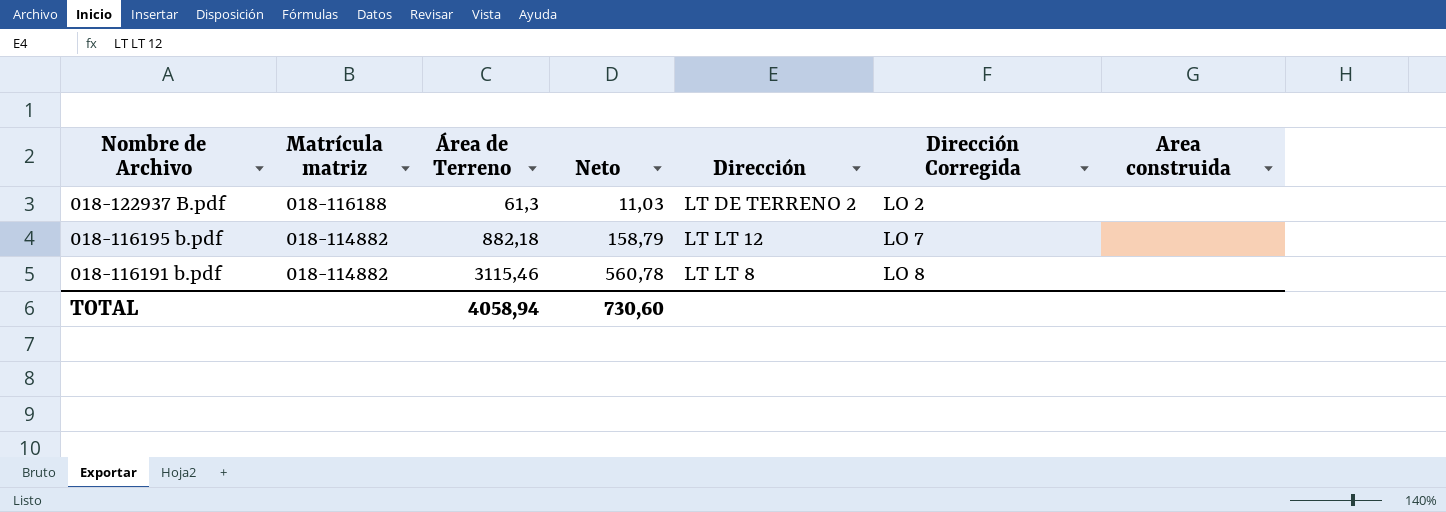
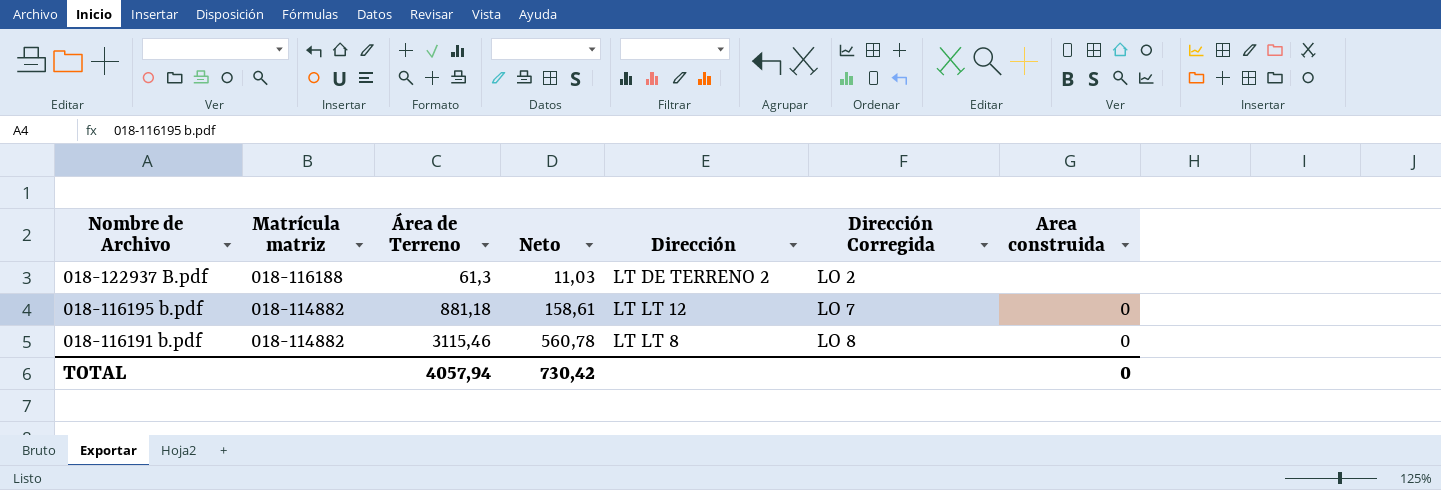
018-116195 b.pdf | Área de Terreno: 882,18 -> 881,18
018-116195 b.pdf | Neto: 158,79 -> 158,61
018-116195 b.pdf | Area construida: none -> 0
018-116191 b.pdf | Area construida: none -> 0
TOTAL | Área de Terreno: 4058,94 -> 4057,94
TOTAL | Neto: 730,60 -> 730,42
TOTAL | Area construida: none -> 0

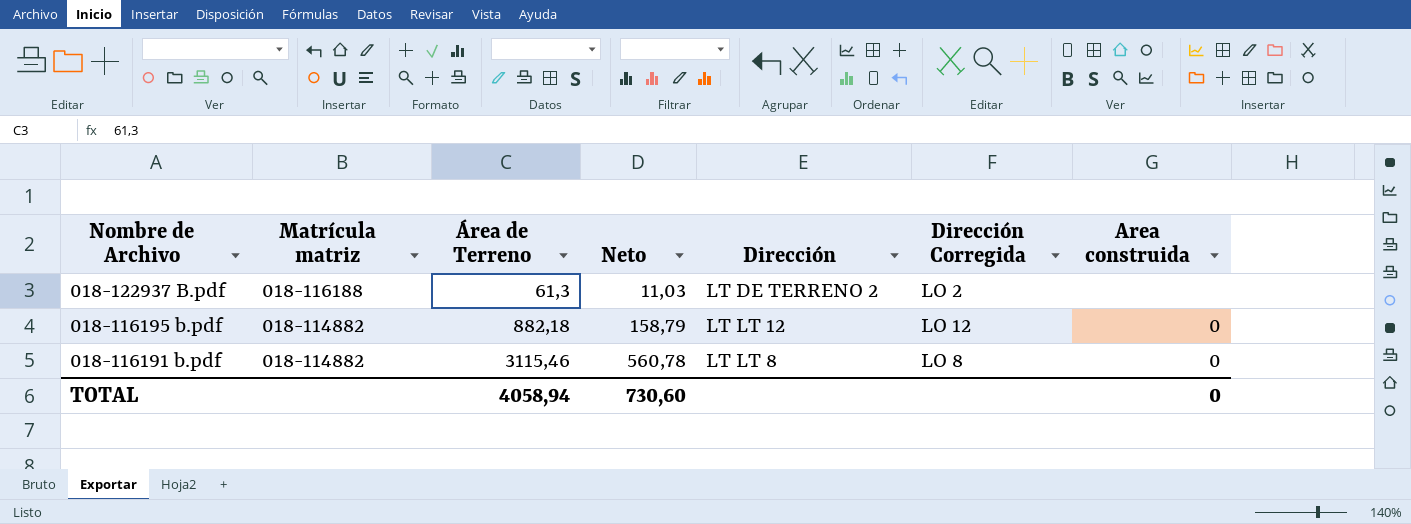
018-116195 b.pdf | Área de Terreno: 881,18 -> 882,18
018-116195 b.pdf | Neto: 158,61 -> 158,79
018-116195 b.pdf | Dirección Corregida: LO 7 -> LO 12
TOTAL | Área de Terreno: 4057,94 -> 4058,94
TOTAL | Neto: 730,42 -> 730,60

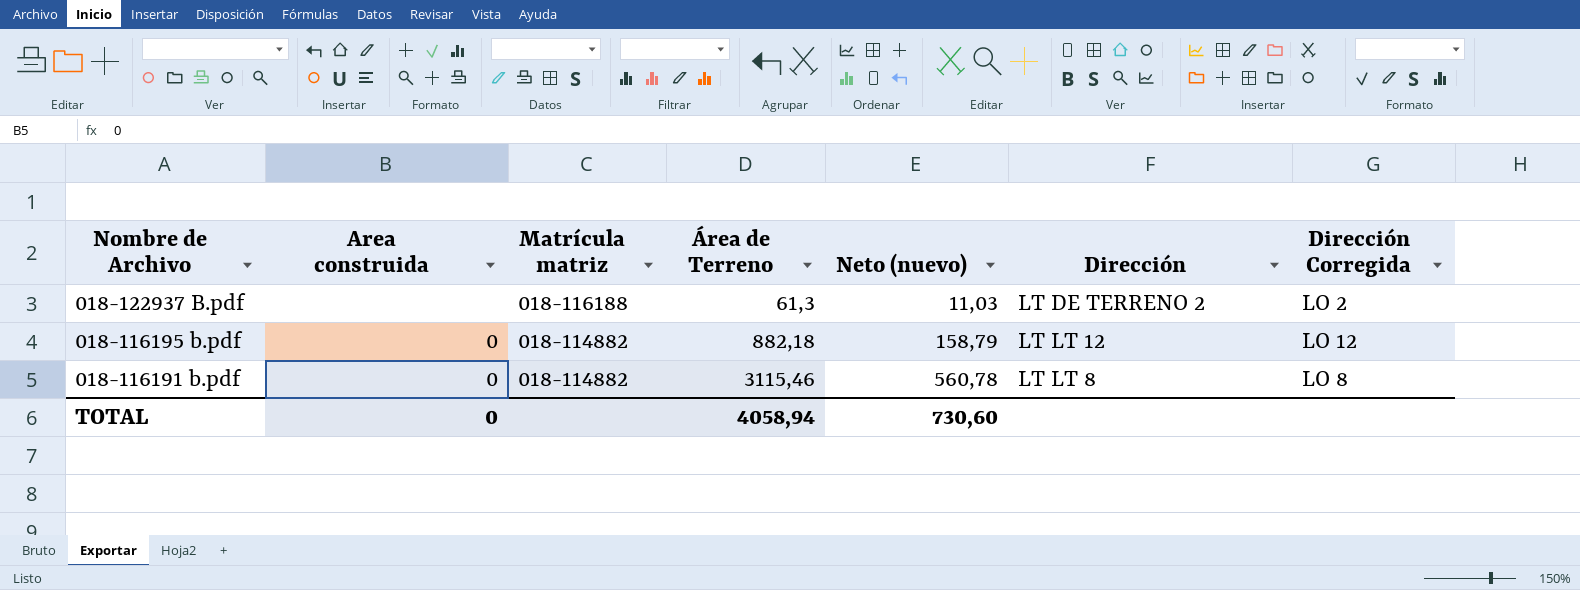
column Area construida | position: 7 -> 2
column name: Neto -> Neto (nuevo)

